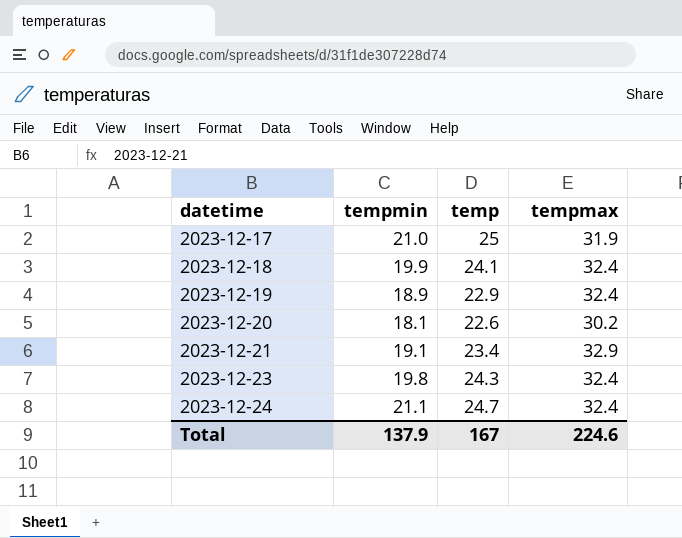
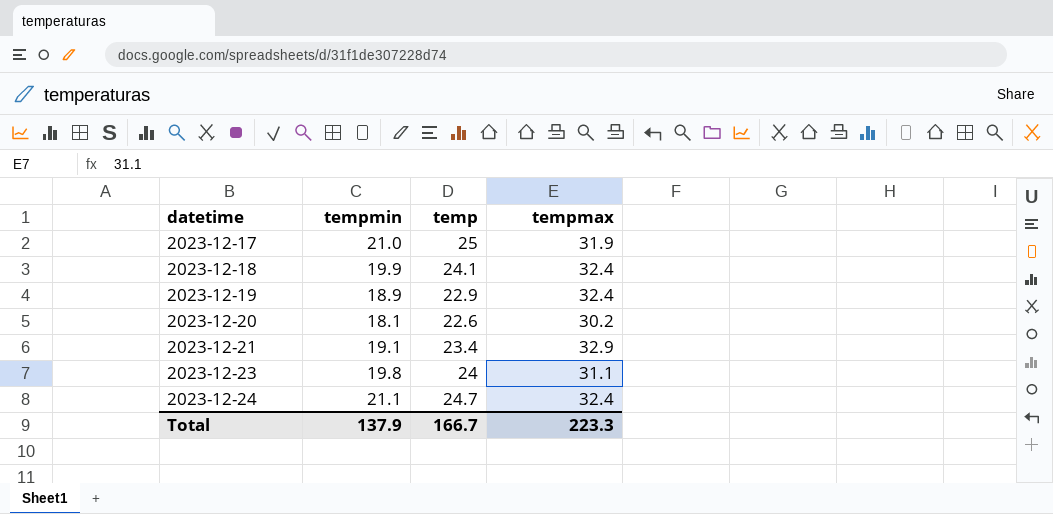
2023-12-23 | temp: 24.3 -> 24
2023-12-23 | tempmax: 32.4 -> 31.1
Total | temp: 167 -> 166.7
Total | tempmax: 224.6 -> 223.3

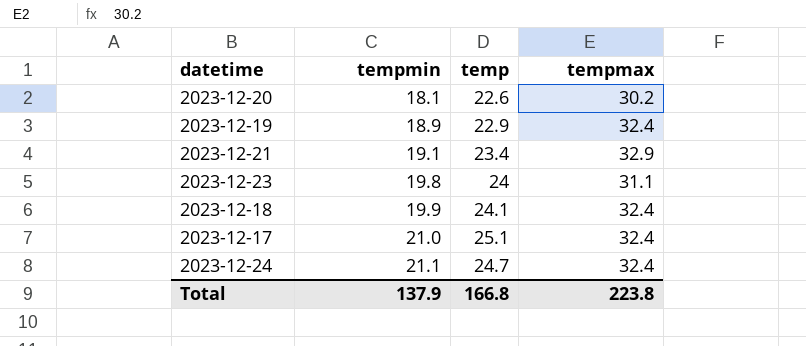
row order: datetime ascending -> tempmin ascending
2023-12-17 | temp: 25 -> 25.1
2023-12-17 | tempmax: 31.9 -> 32.4
Total | temp: 166.7 -> 166.8
Total | tempmax: 223.3 -> 223.8

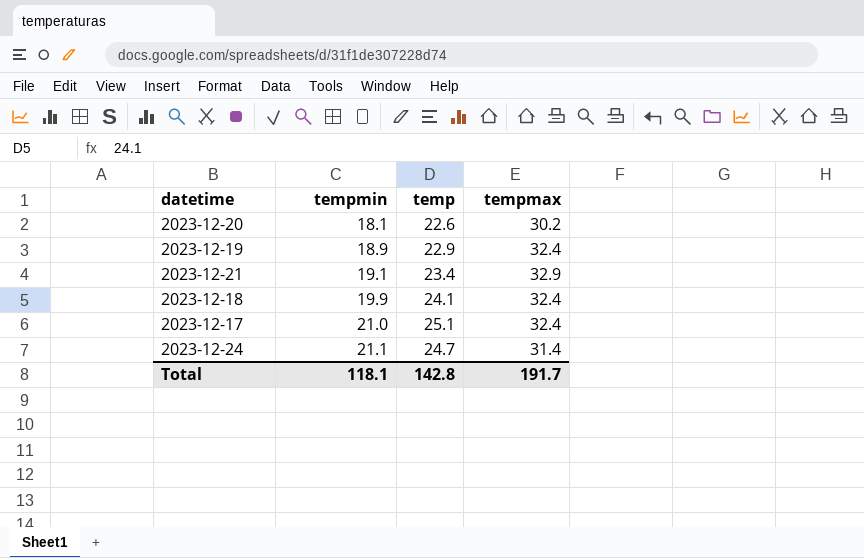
row 2023-12-23: 19.8 | 24 | 31.1 -> none
2023-12-24 | tempmax: 32.4 -> 31.4
Total | tempmin: 137.9 -> 118.1
Total | temp: 166.8 -> 142.8
Total | tempmax: 223.8 -> 191.7

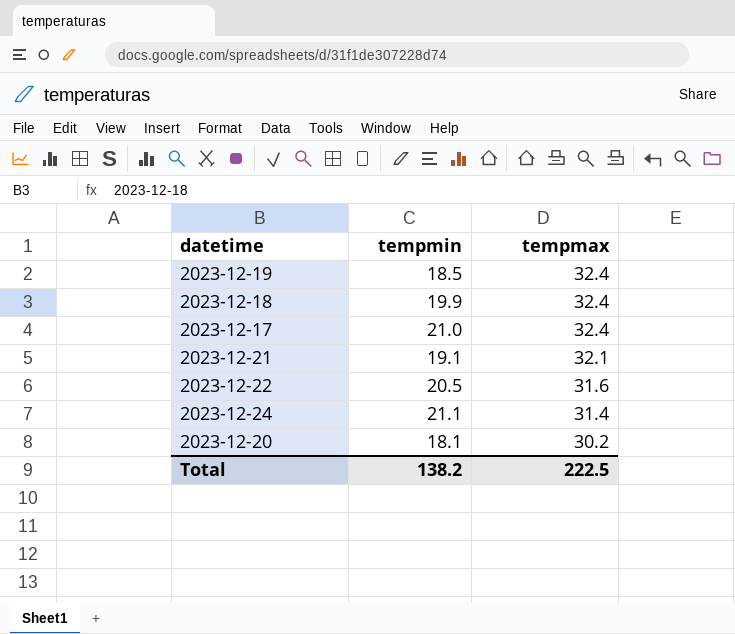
row order: tempmin ascending -> tempmax descending
column temp | position: 3 -> none
2023-12-19 | tempmin: 18.9 -> 18.5
2023-12-21 | tempmax: 32.9 -> 32.1
row 2023-12-22: none -> 20.5 | 31.6
Total | tempmin: 118.1 -> 138.2
Total | tempmax: 191.7 -> 222.5

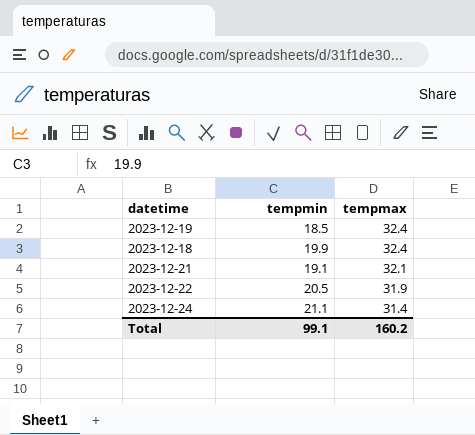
row 2023-12-17: 21.0 | 32.4 -> none
row 2023-12-20: 18.1 | 30.2 -> none
2023-12-22 | tempmax: 31.6 -> 31.9
Total | tempmin: 138.2 -> 99.1
Total | tempmax: 222.5 -> 160.2

